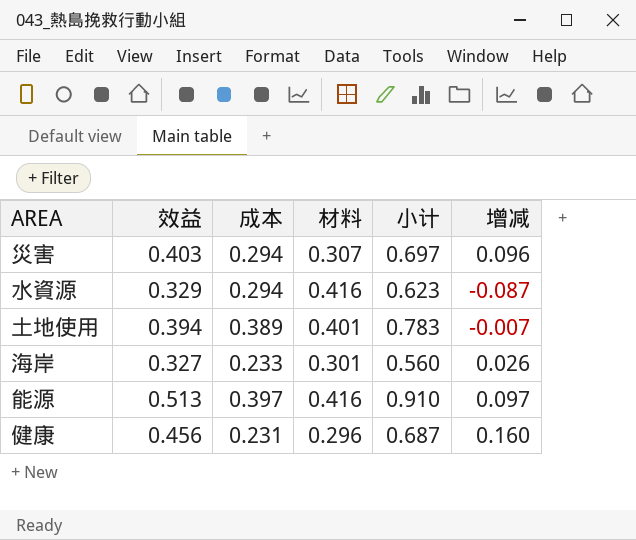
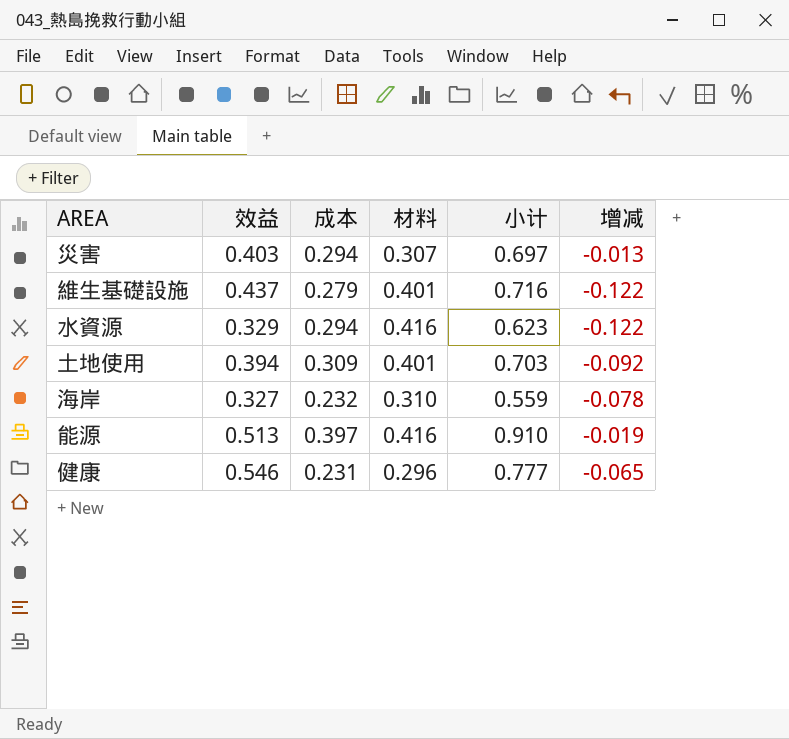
column 增减 | formula: [效益] - [材料] -> [成本] - [材料]
row 維生基礎設施: none -> 0.437 | 0.279 | 0.401 | 0.716 | -0.122
土地使用 | 成本: 0.389 -> 0.309
土地使用 | 小计: 0.783 -> 0.703
海岸 | 成本: 0.233 -> 0.232
海岸 | 材料: 0.301 -> 0.310
海岸 | 小计: 0.560 -> 0.559
健康 | 效益: 0.456 -> 0.546
健康 | 小计: 0.687 -> 0.777

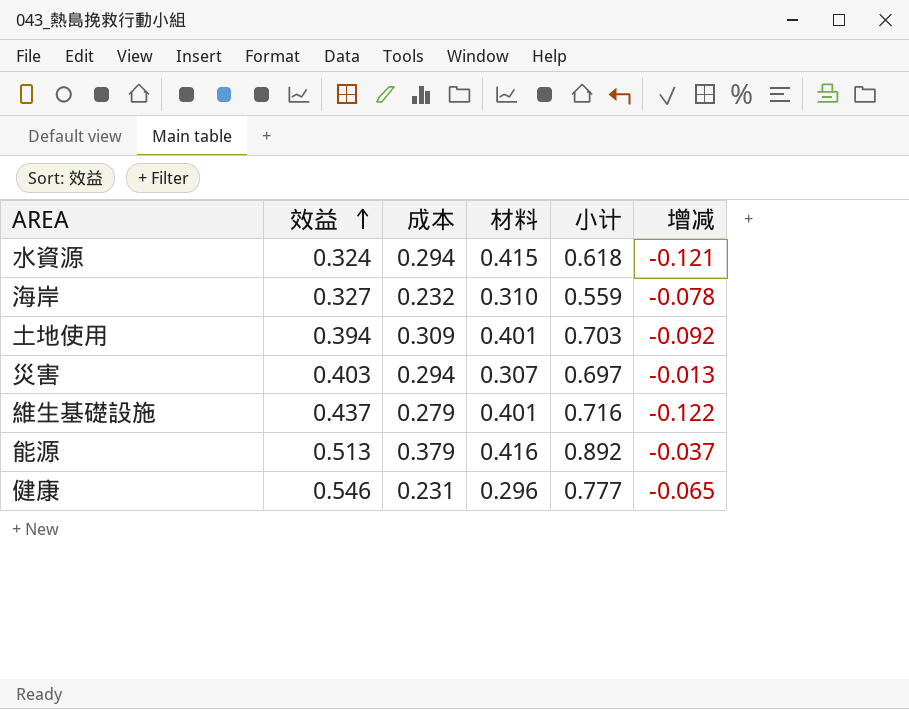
row order: none -> 效益 ascending
水資源 | 效益: 0.329 -> 0.324
水資源 | 材料: 0.416 -> 0.415
水資源 | 小计: 0.623 -> 0.618
水資源 | 增减: -0.122 -> -0.121
能源 | 成本: 0.397 -> 0.379
能源 | 小计: 0.910 -> 0.892
能源 | 增减: -0.019 -> -0.037

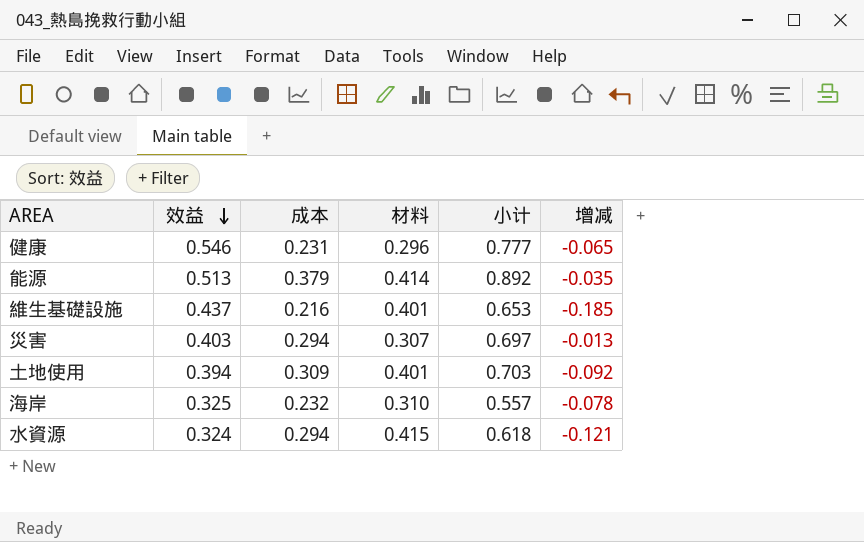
row order: 效益 ascending -> 效益 descending
能源 | 材料: 0.416 -> 0.414
能源 | 增减: -0.037 -> -0.035
維生基礎設施 | 成本: 0.279 -> 0.216
維生基礎設施 | 小计: 0.716 -> 0.653
維生基礎設施 | 增减: -0.122 -> -0.185
海岸 | 效益: 0.327 -> 0.325
海岸 | 小计: 0.559 -> 0.557

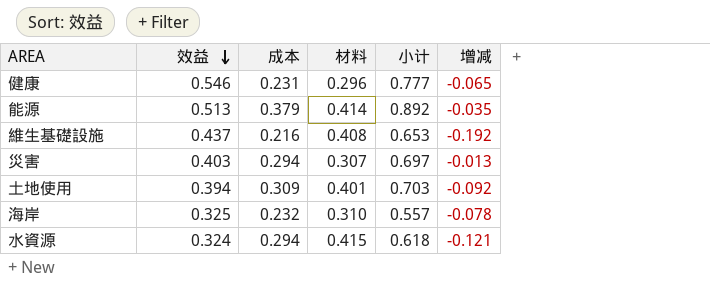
維生基礎設施 | 材料: 0.401 -> 0.408
維生基礎設施 | 增减: -0.185 -> -0.192

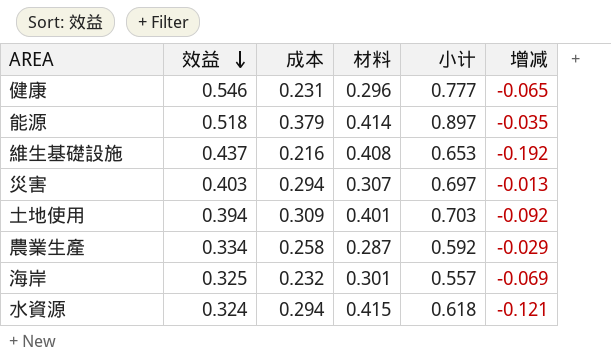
能源 | 效益: 0.513 -> 0.518
能源 | 小计: 0.892 -> 0.897
row 農業生產: none -> 0.334 | 0.258 | 0.287 | 0.592 | -0.029
海岸 | 材料: 0.310 -> 0.301
海岸 | 增减: -0.078 -> -0.069

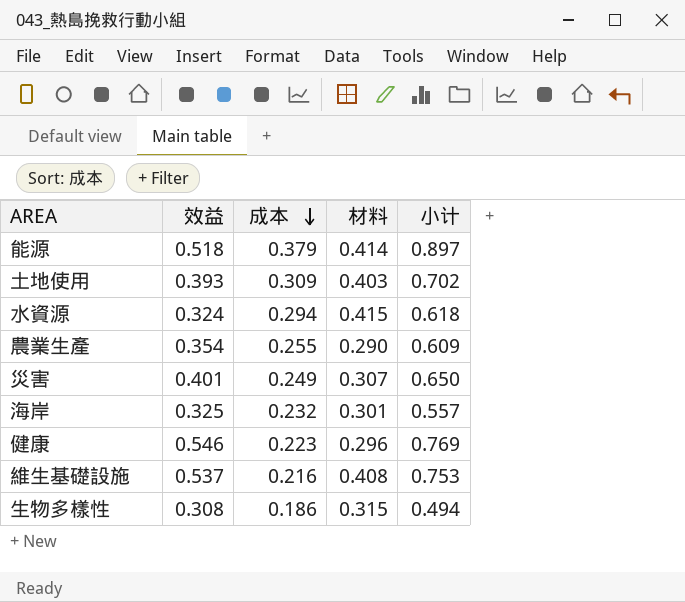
row order: 效益 descending -> 成本 descending
column 增减 | formula: [成本] - [材料] -> none
土地使用 | 效益: 0.394 -> 0.393
土地使用 | 材料: 0.401 -> 0.403
土地使用 | 小计: 0.703 -> 0.702
農業生產 | 效益: 0.334 -> 0.354
農業生產 | 成本: 0.258 -> 0.255
農業生產 | 材料: 0.287 -> 0.290
農業生產 | 小计: 0.592 -> 0.609
災害 | 效益: 0.403 -> 0.401
災害 | 成本: 0.294 -> 0.249
災害 | 小计: 0.697 -> 0.650
健康 | 成本: 0.231 -> 0.223
健康 | 小计: 0.777 -> 0.769
維生基礎設施 | 效益: 0.437 -> 0.537
維生基礎設施 | 小计: 0.653 -> 0.753
row 生物多樣性: none -> 0.308 | 0.186 | 0.315 | 0.494

